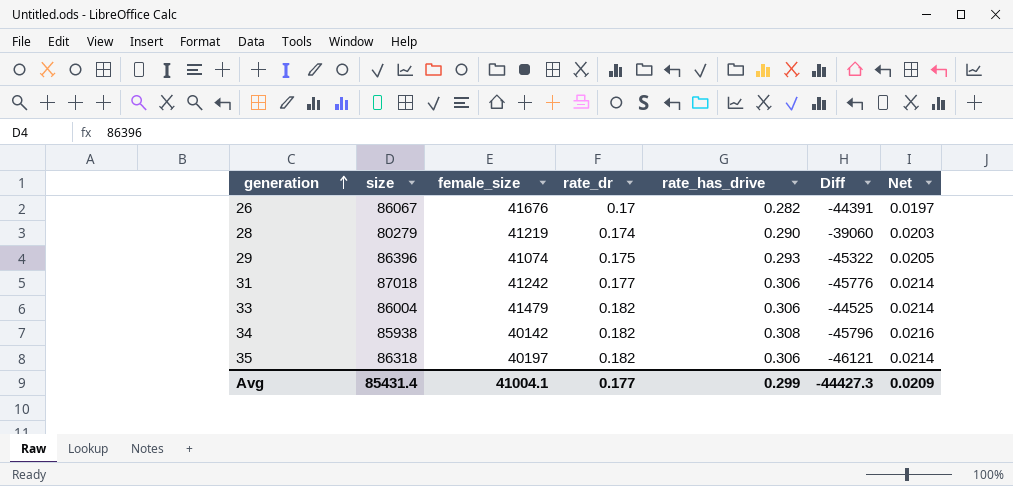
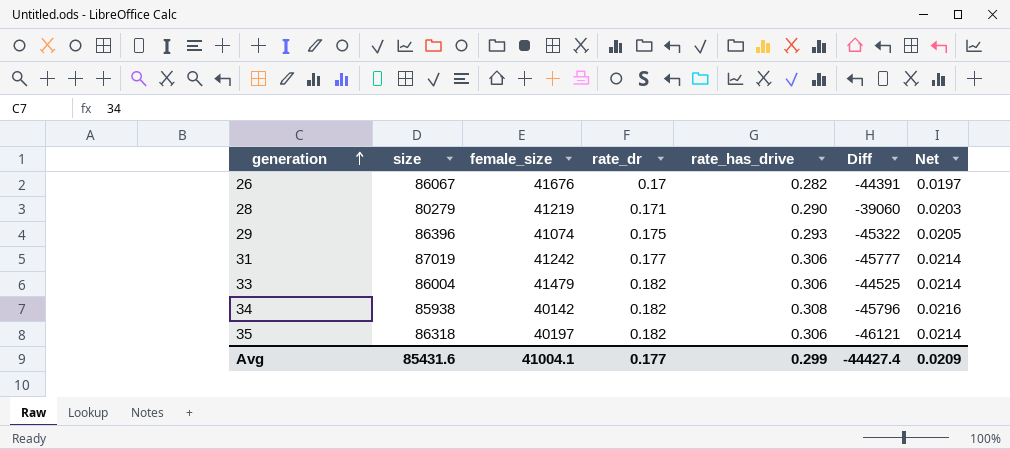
28 | rate_dr: 0.174 -> 0.171
31 | size: 87018 -> 87019
31 | Diff: -45776 -> -45777
Avg | size: 85431.4 -> 85431.6
Avg | Diff: -44427.3 -> -44427.4

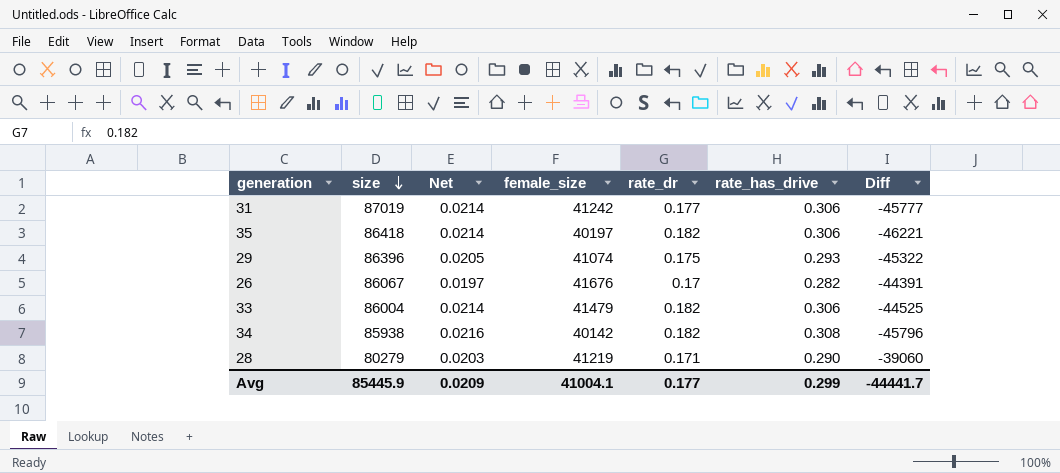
row order: generation ascending -> size descending
column Net | position: 7 -> 3
35 | size: 86318 -> 86418
35 | Diff: -46121 -> -46221
Avg | size: 85431.6 -> 85445.9
Avg | Diff: -44427.4 -> -44441.7

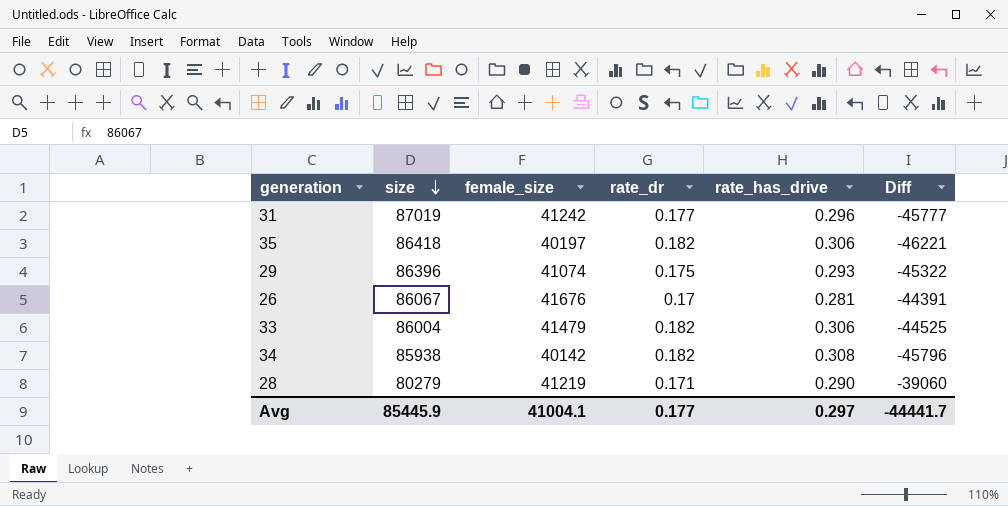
column Net | formula: [rate_has_drive] * 0.07 -> none
31 | rate_has_drive: 0.306 -> 0.296
26 | rate_has_drive: 0.282 -> 0.281
Avg | rate_has_drive: 0.299 -> 0.297

